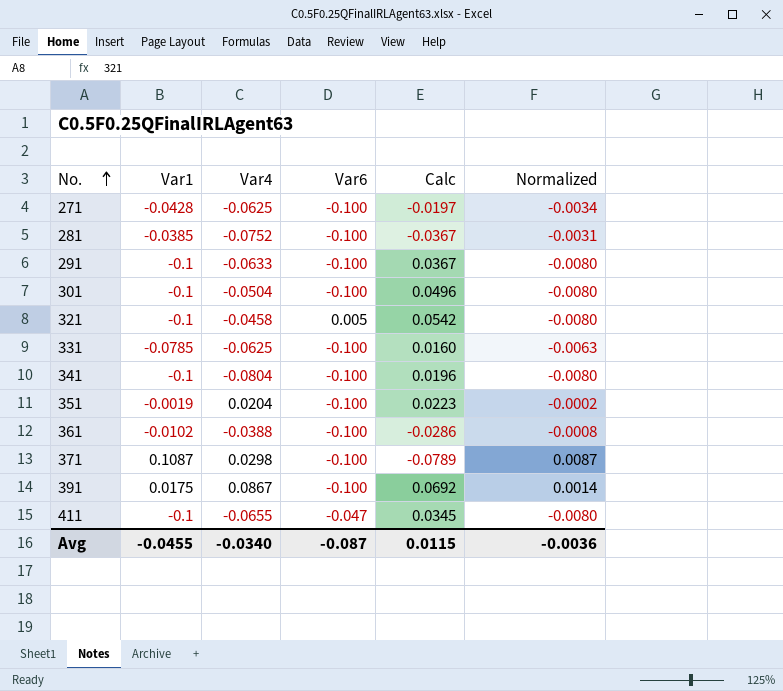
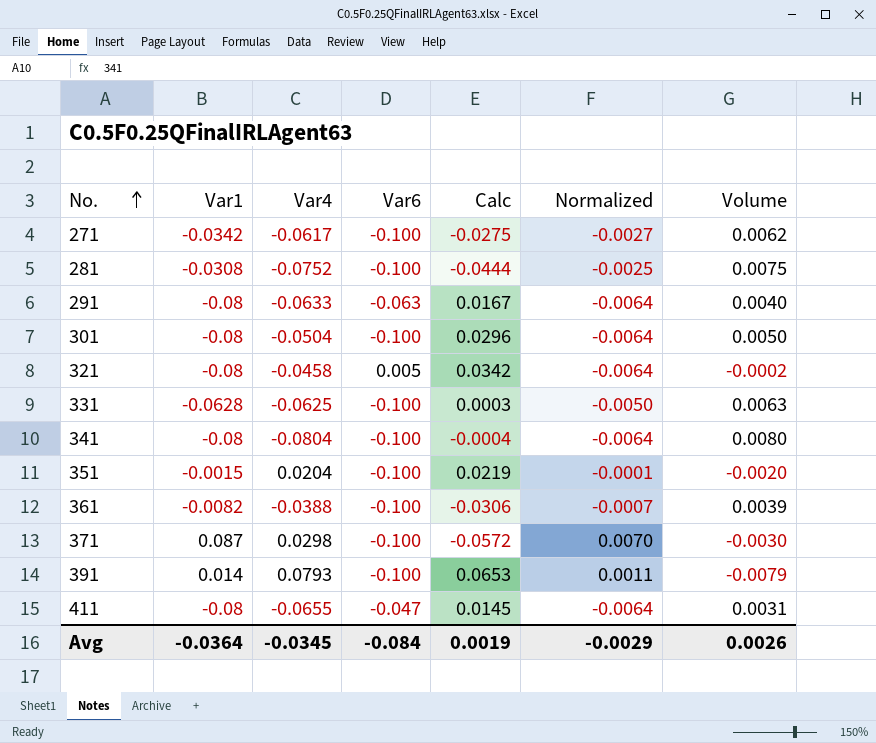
column Volume | formula: none -> [Var4] * [Var6]
271 | Var1: -0.0428 -> -0.0342
271 | Var4: -0.0625 -> -0.0617
271 | Calc: -0.0197 -> -0.0275
271 | Normalized: -0.0034 -> -0.0027
281 | Var1: -0.0385 -> -0.0308
281 | Calc: -0.0367 -> -0.0444
281 | Normalized: -0.0031 -> -0.0025
291 | Var1: -0.1 -> -0.08
291 | Var6: -0.100 -> -0.063
291 | Calc: 0.0367 -> 0.0167
291 | Normalized: -0.0080 -> -0.0064
301 | Var1: -0.1 -> -0.08
301 | Calc: 0.0496 -> 0.0296
301 | Normalized: -0.0080 -> -0.0064
321 | Var1: -0.1 -> -0.08
321 | Calc: 0.0542 -> 0.0342
321 | Normalized: -0.0080 -> -0.0064
331 | Var1: -0.0785 -> -0.0628
331 | Calc: 0.0160 -> 0.0003
331 | Normalized: -0.0063 -> -0.0050
341 | Var1: -0.1 -> -0.08
341 | Calc: 0.0196 -> -0.0004
341 | Normalized: -0.0080 -> -0.0064
351 | Var1: -0.0019 -> -0.0015
351 | Calc: 0.0223 -> 0.0219
351 | Normalized: -0.0002 -> -0.0001
361 | Var1: -0.0102 -> -0.0082
361 | Calc: -0.0286 -> -0.0306
361 | Normalized: -0.0008 -> -0.0007
371 | Var1: 0.1087 -> 0.087
371 | Calc: -0.0789 -> -0.0572
371 | Normalized: 0.0087 -> 0.0070
391 | Var1: 0.0175 -> 0.014
391 | Var4: 0.0867 -> 0.0793
391 | Calc: 0.0692 -> 0.0653
391 | Normalized: 0.0014 -> 0.0011
411 | Var1: -0.1 -> -0.08
411 | Calc: 0.0345 -> 0.0145
411 | Normalized: -0.0080 -> -0.0064
Avg | Var1: -0.0455 -> -0.0364
Avg | Var4: -0.0340 -> -0.0345
Avg | Var6: -0.087 -> -0.084
Avg | Calc: 0.0115 -> 0.0019
Avg | Normalized: -0.0036 -> -0.0029

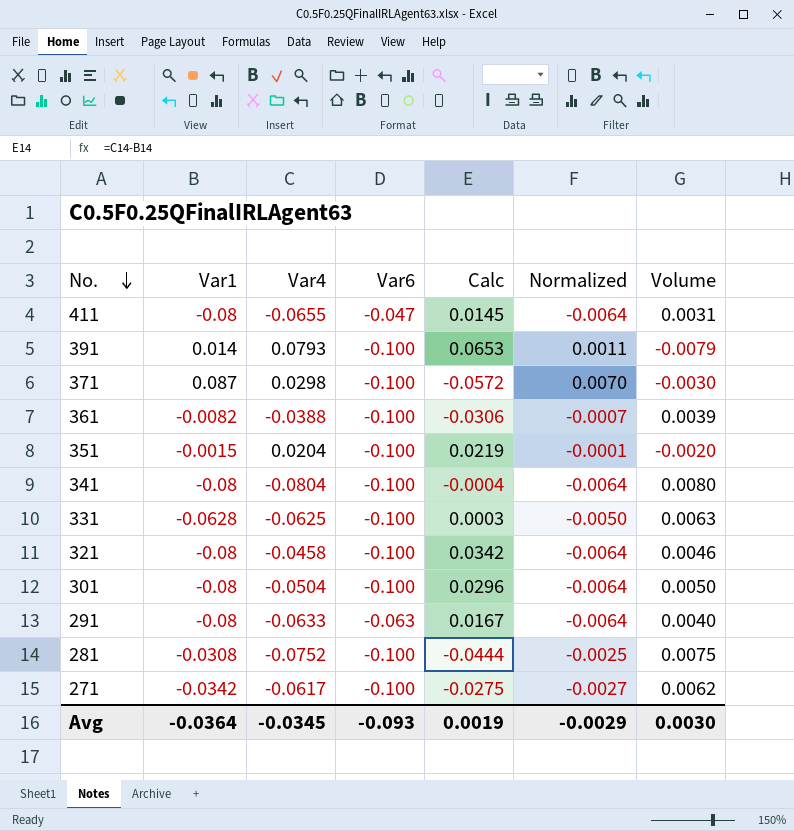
row order: No. ascending -> No. descending
321 | Var6: 0.005 -> -0.100
321 | Volume: -0.0002 -> 0.0046
Avg | Var6: -0.084 -> -0.093
Avg | Volume: 0.0026 -> 0.0030

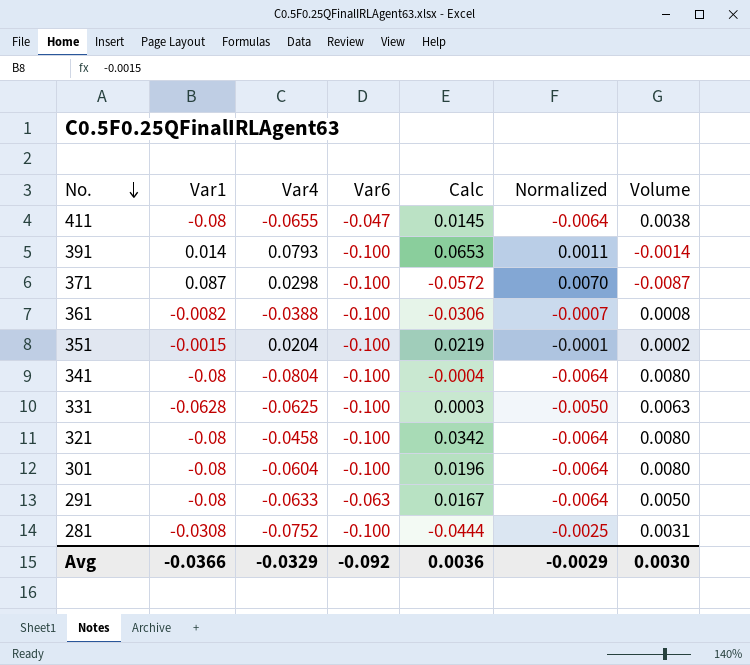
column Volume | formula: [Var4] * [Var6] -> [Var1] * [Var6]
row 271: -0.0342 | -0.0617 | -0.100 | -0.0275 | -0.0027 | 0.0062 -> none
301 | Var4: -0.0504 -> -0.0604
301 | Calc: 0.0296 -> 0.0196
Avg | Var1: -0.0364 -> -0.0366
Avg | Var4: -0.0345 -> -0.0329
Avg | Var6: -0.093 -> -0.092
Avg | Calc: 0.0019 -> 0.0036

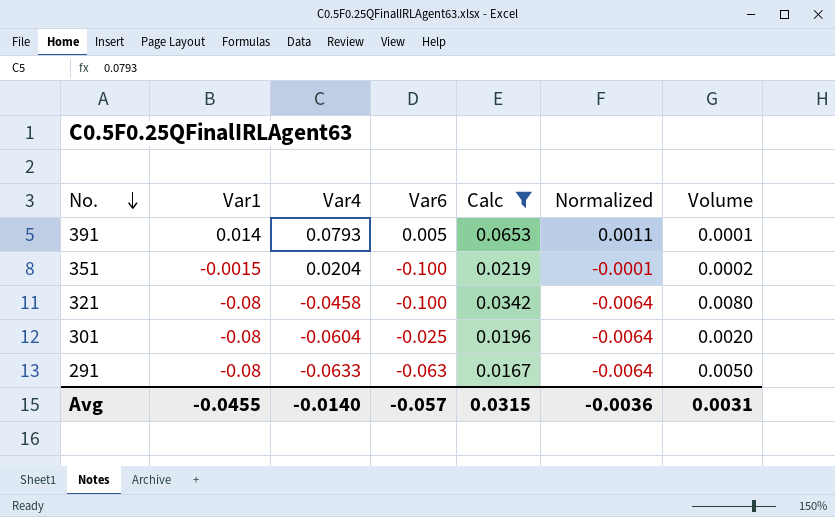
filter: none -> Calc >= 0.0167
391 | Var6: -0.100 -> 0.005
391 | Volume: -0.0014 -> 0.0001
301 | Var6: -0.100 -> -0.025
301 | Volume: 0.0080 -> 0.0020
Avg | Var1: -0.0366 -> -0.0455
Avg | Var4: -0.0329 -> -0.0140
Avg | Var6: -0.092 -> -0.057
Avg | Calc: 0.0036 -> 0.0315
Avg | Normalized: -0.0029 -> -0.0036
Avg | Volume: 0.0030 -> 0.0031

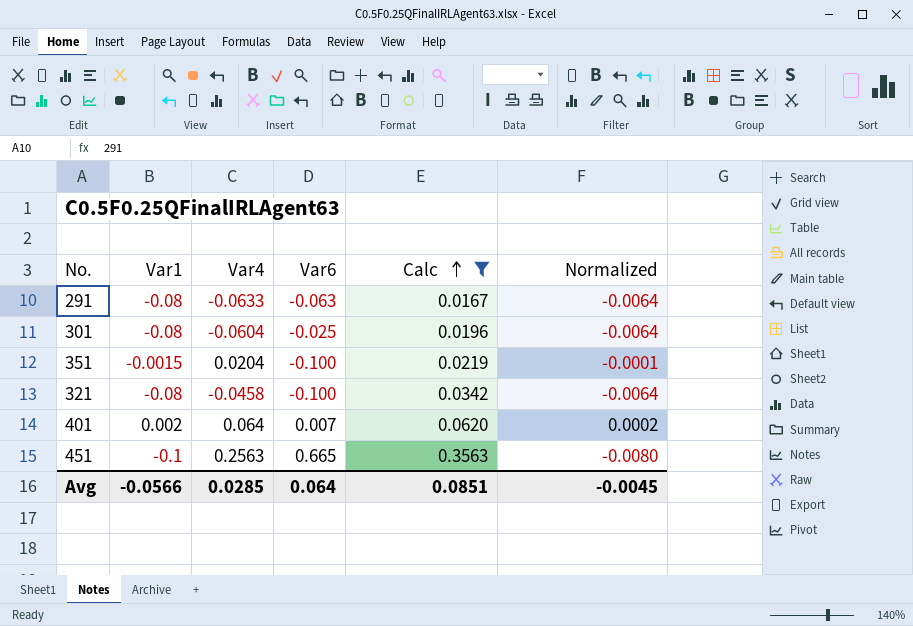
row order: No. descending -> Calc ascending
column Volume | formula: [Var1] * [Var6] -> none
row 391: 0.014 | 0.0793 | 0.005 | 0.0653 | 0.0011 | 0.0001 -> none
row 401: none -> 0.002 | 0.064 | 0.007 | 0.0620 | 0.0002
row 451: none -> -0.1 | 0.2563 | 0.665 | 0.3563 | -0.0080
Avg | Var1: -0.0455 -> -0.0566
Avg | Var4: -0.0140 -> 0.0285
Avg | Var6: -0.057 -> 0.064
Avg | Calc: 0.0315 -> 0.0851
Avg | Normalized: -0.0036 -> -0.0045

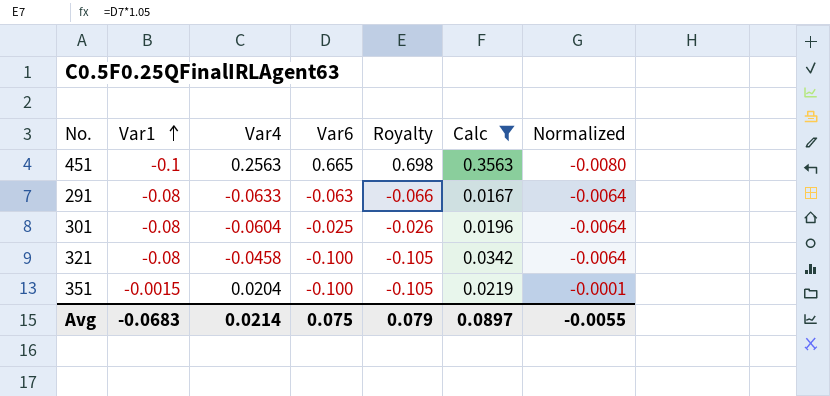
row order: Calc ascending -> Var1 ascending
column Royalty | formula: none -> [Var6] * 1.05
row 401: 0.002 | 0.064 | 0.007 | 0.0620 | 0.0002 -> none
Avg | Var1: -0.0566 -> -0.0683
Avg | Var4: 0.0285 -> 0.0214
Avg | Var6: 0.064 -> 0.075
Avg | Calc: 0.0851 -> 0.0897
Avg | Normalized: -0.0045 -> -0.0055

